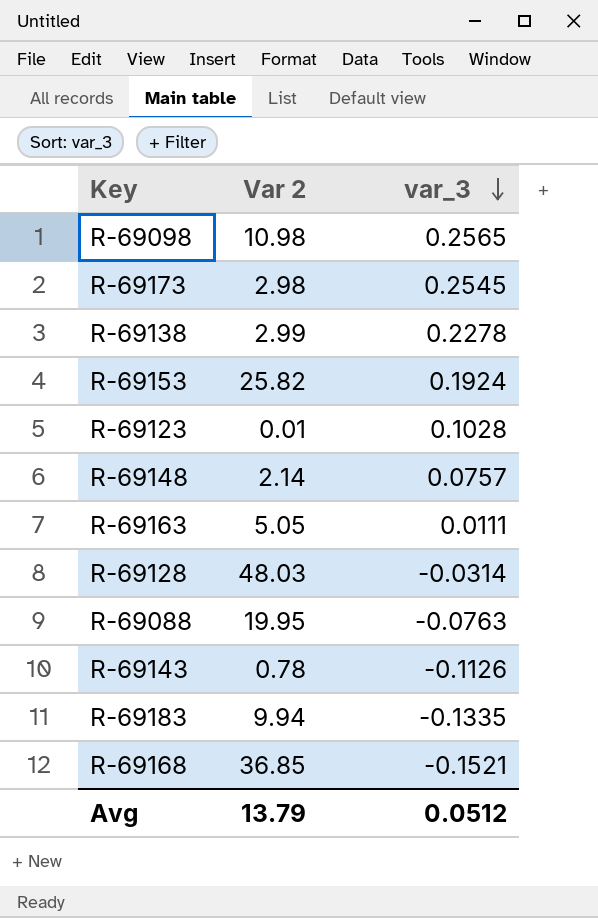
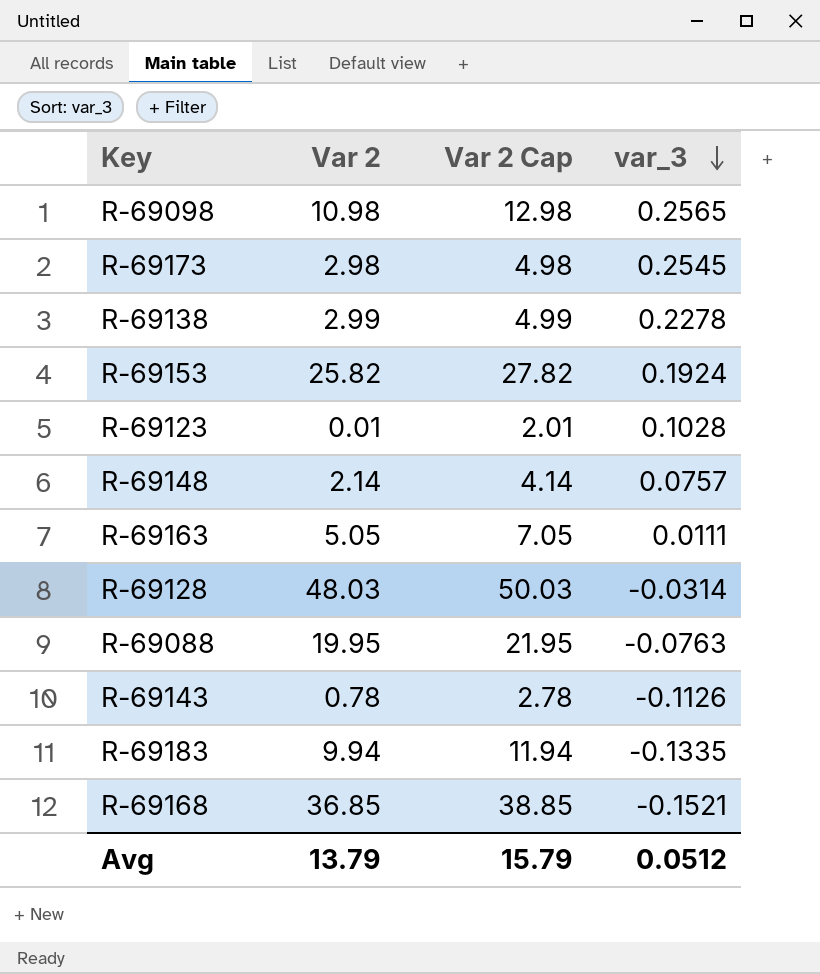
column Var 2 Cap | formula: none -> [Var 2] + 2

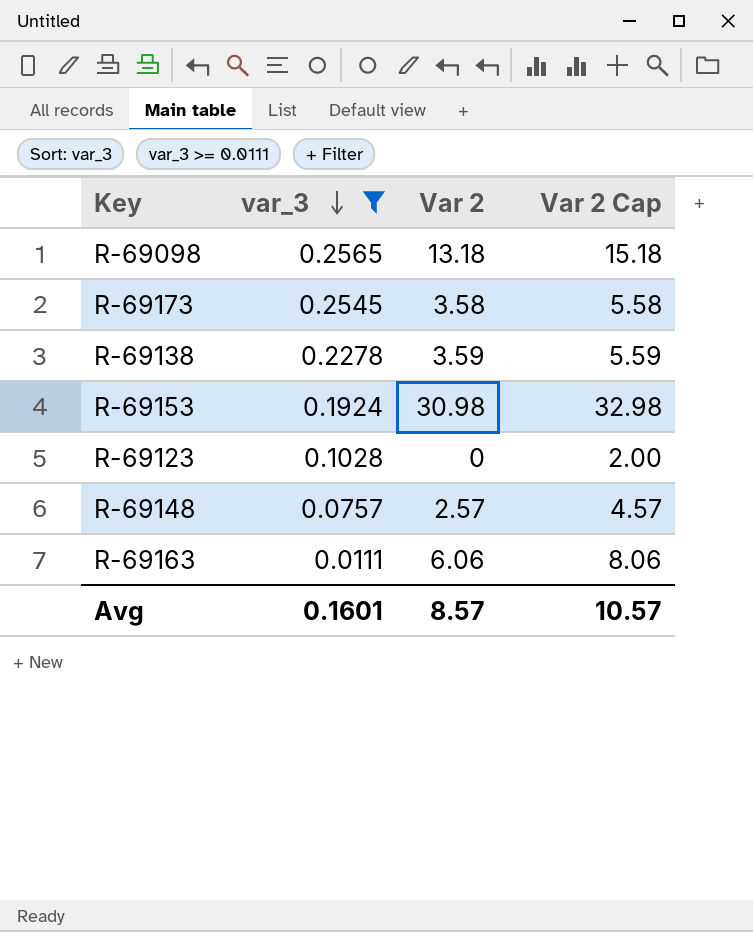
filter: none -> var_3 >= 0.0111
column var_3 | position: 4 -> 2
R-69098 | Var 2: 10.98 -> 13.18
R-69098 | Var 2 Cap: 12.98 -> 15.18
R-69173 | Var 2: 2.98 -> 3.58
R-69173 | Var 2 Cap: 4.98 -> 5.58
R-69138 | Var 2: 2.99 -> 3.59
R-69138 | Var 2 Cap: 4.99 -> 5.59
R-69153 | Var 2: 25.82 -> 30.98
R-69153 | Var 2 Cap: 27.82 -> 32.98
R-69123 | Var 2: 0.01 -> 0
R-69123 | Var 2 Cap: 2.01 -> 2.00
R-69148 | Var 2: 2.14 -> 2.57
R-69148 | Var 2 Cap: 4.14 -> 4.57
R-69163 | Var 2: 5.05 -> 6.06
R-69163 | Var 2 Cap: 7.05 -> 8.06
Avg | var_3: 0.0512 -> 0.1601
Avg | Var 2: 13.79 -> 8.57
Avg | Var 2 Cap: 15.79 -> 10.57

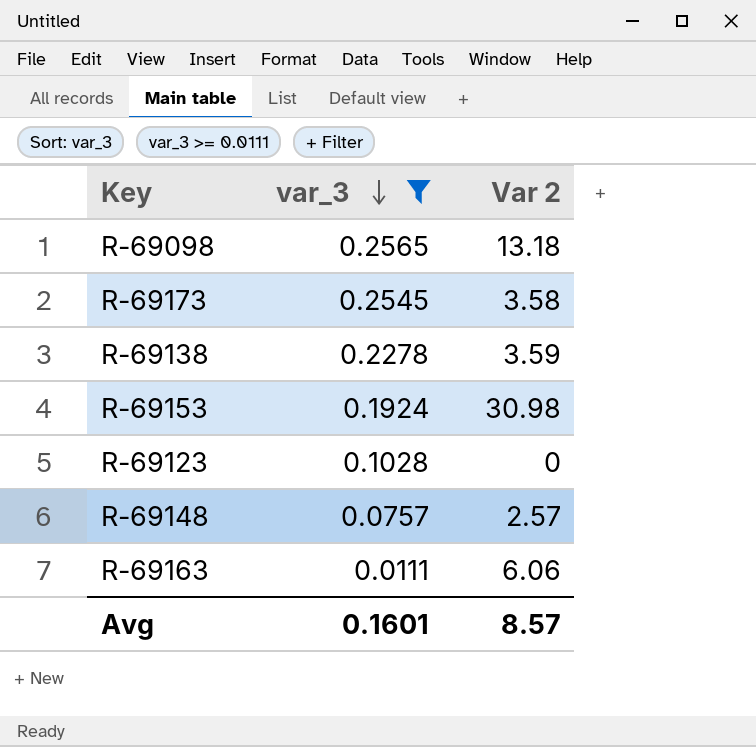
column Var 2 Cap | formula: [Var 2] + 2 -> none

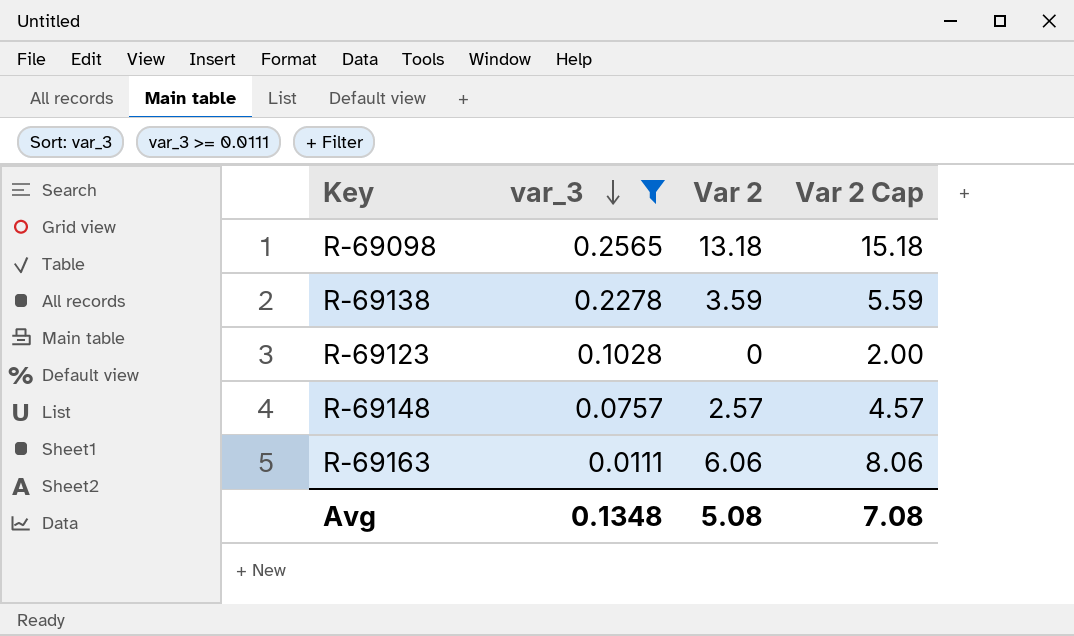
column Var 2 Cap | formula: none -> [Var 2] + 2
row R-69173: 0.2545 | 3.58 -> none
row R-69153: 0.1924 | 30.98 -> none
Avg | var_3: 0.1601 -> 0.1348
Avg | Var 2: 8.57 -> 5.08

